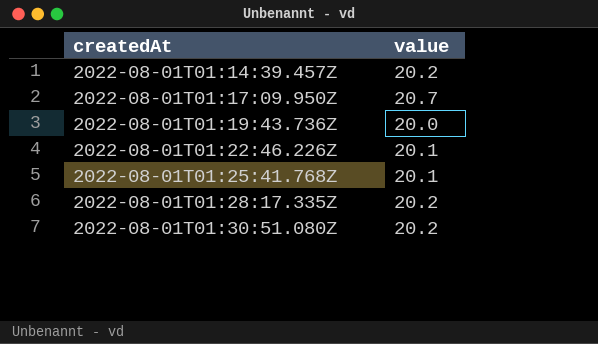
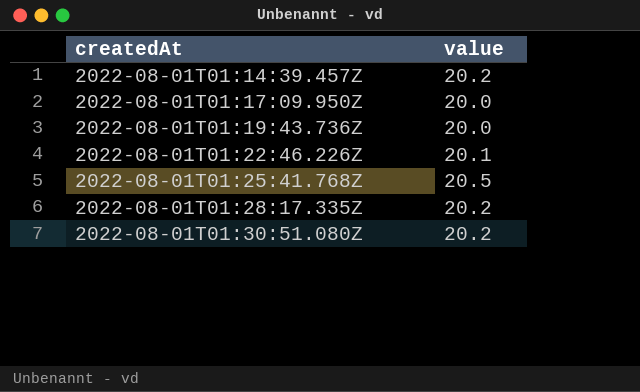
2022-08-01T01:17:09.950Z | value: 20.7 -> 20.0
2022-08-01T01:25:41.768Z | value: 20.1 -> 20.5

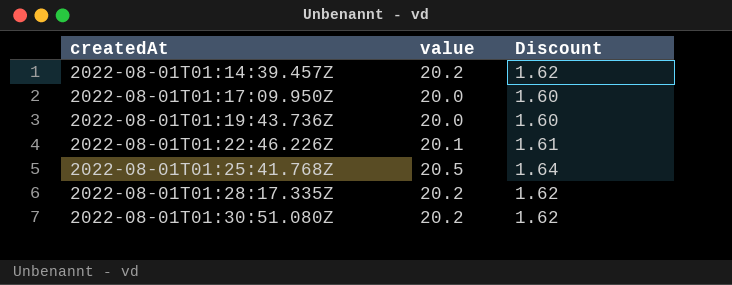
column Discount | formula: none -> [value] * 0.08

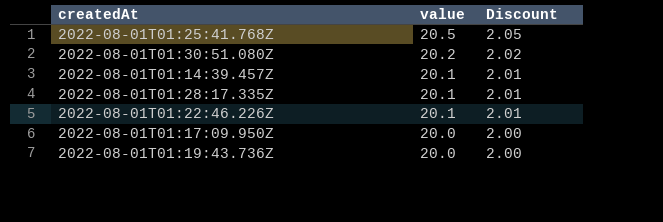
row order: createdAt ascending -> value descending
column Discount | formula: [value] * 0.08 -> [value] * 0.1
2022-08-01T01:14:39.457Z | value: 20.2 -> 20.1
2022-08-01T01:28:17.335Z | value: 20.2 -> 20.1

